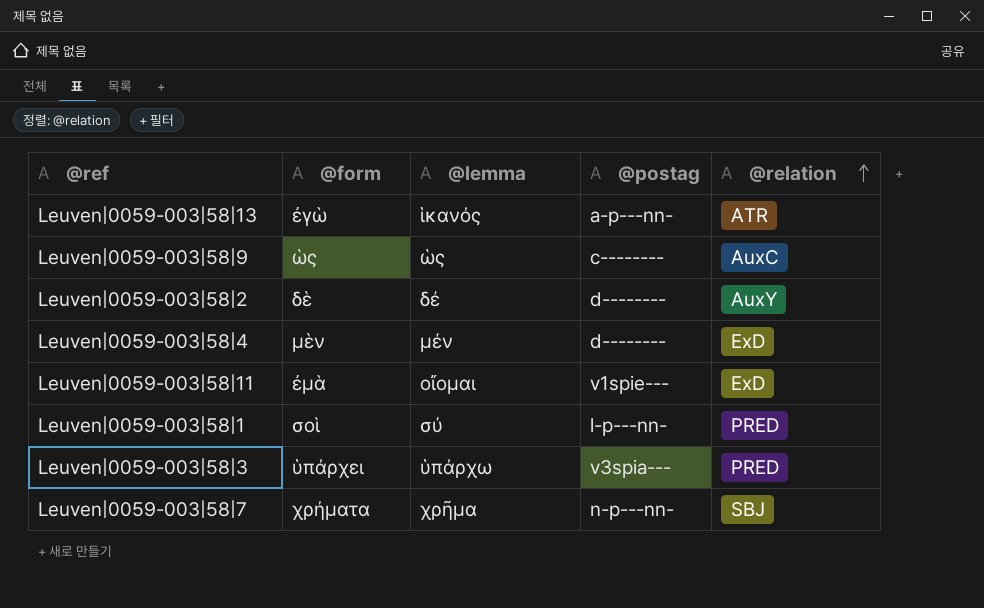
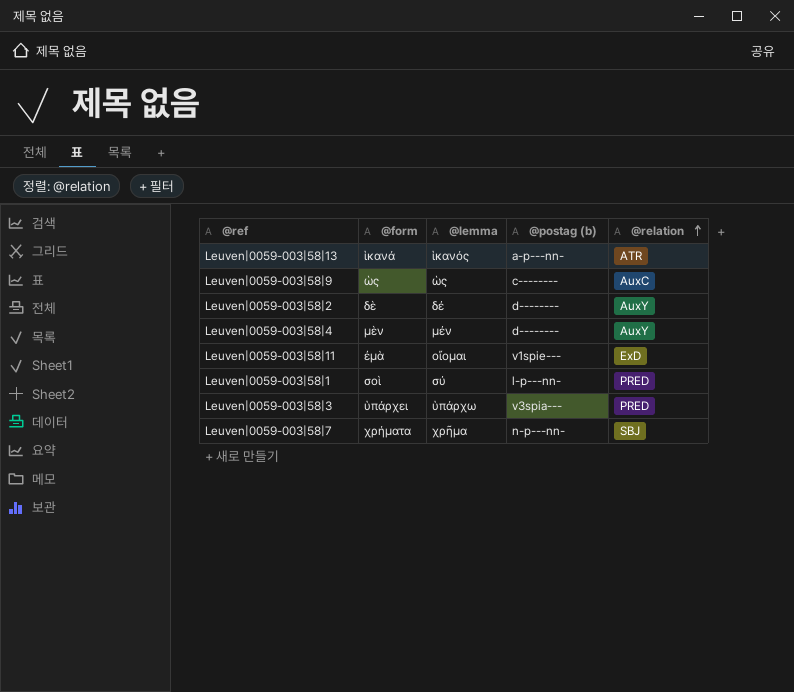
column name: @postag -> @postag (b)
Leuven|0059-003|58|13 | @form: ἐγὼ -> ἱκανά
Leuven|0059-003|58|4 | @relation: ExD -> AuxY

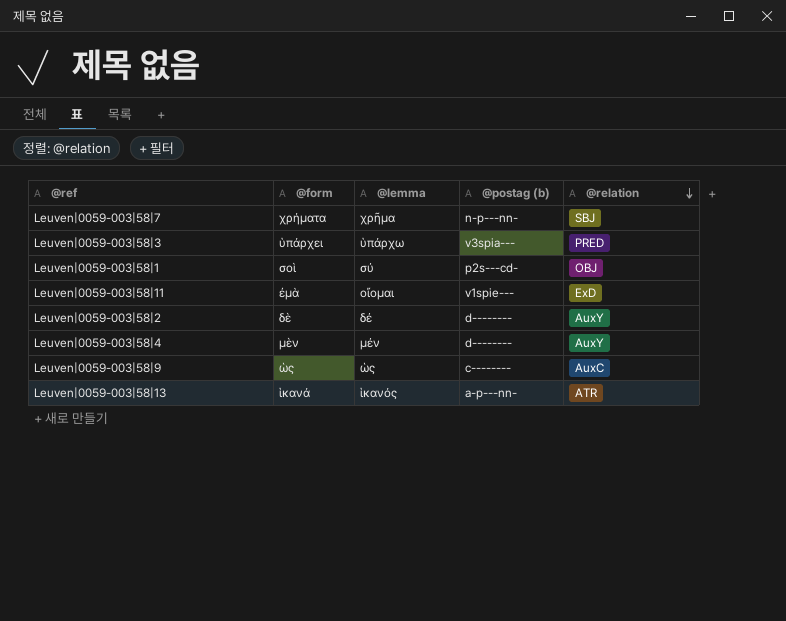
row order: @relation ascending -> @relation descending
Leuven|0059-003|58|1 | @postag (b): l-p---nn- -> p2s---cd-
Leuven|0059-003|58|1 | @relation: PRED -> OBJ

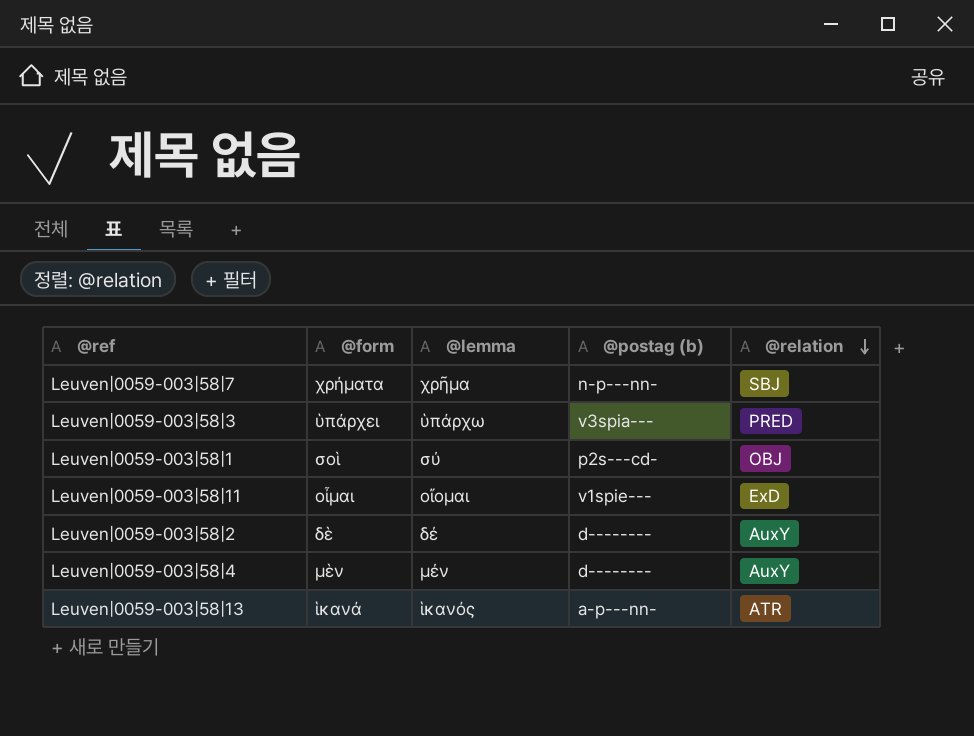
row Leuven|0059-003|58|9: ὡς | ὡς | c-------- | AuxC -> none
Leuven|0059-003|58|11 | @form: ἐμὰ -> οἶμαι

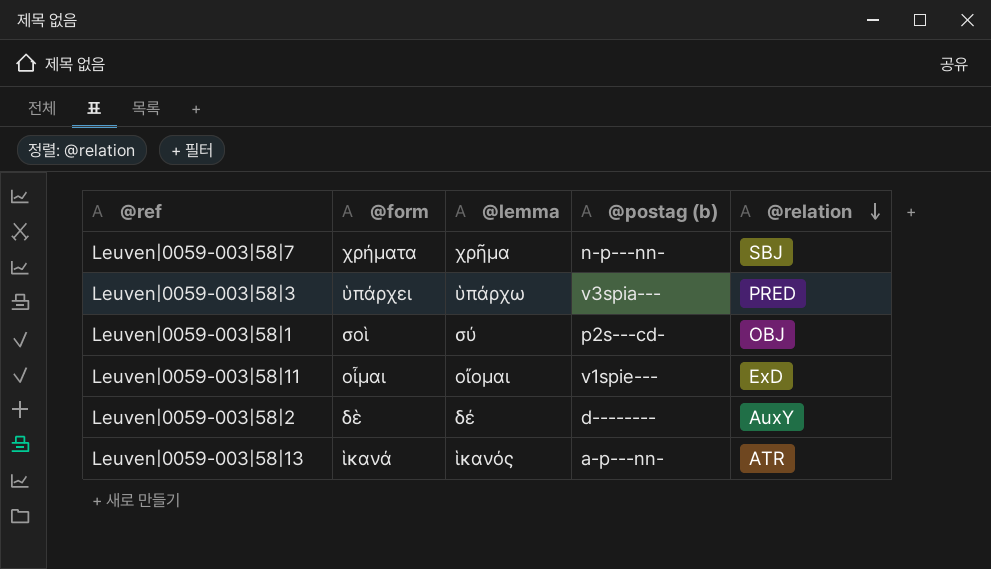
row Leuven|0059-003|58|4: μὲν | μέν | d-------- | AuxY -> none

